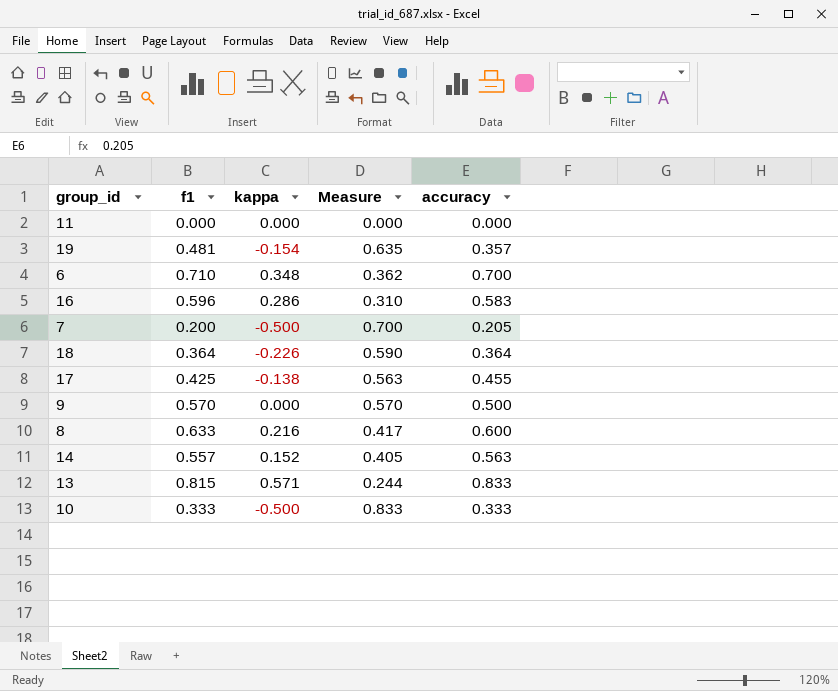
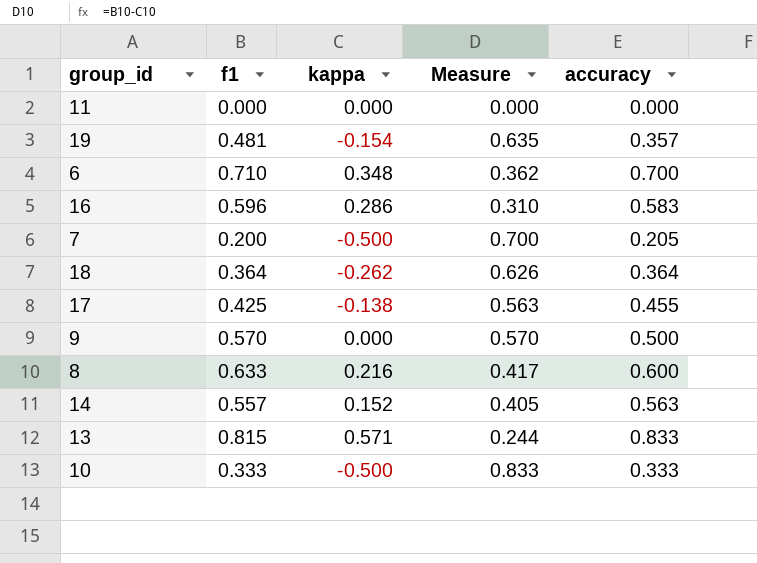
18 | kappa: -0.226 -> -0.262
18 | Measure: 0.590 -> 0.626

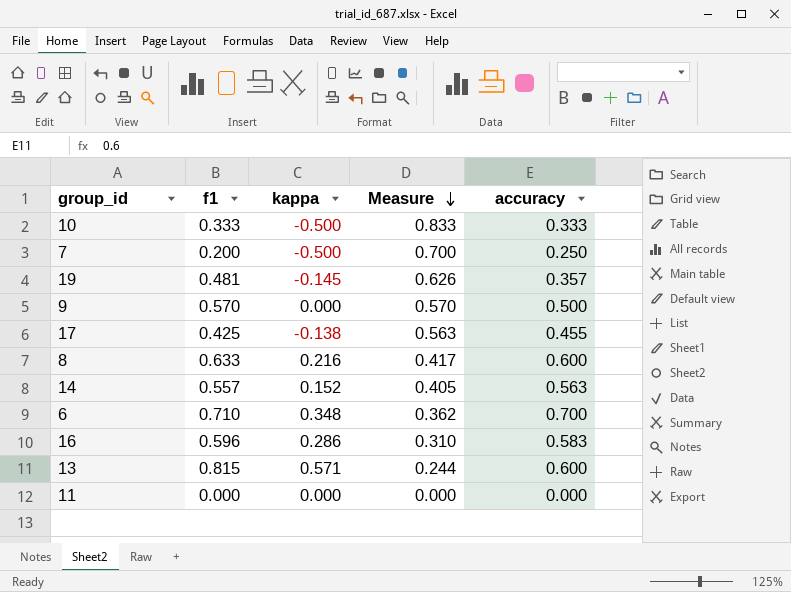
row order: none -> Measure descending
row 18: 0.364 | -0.262 | 0.626 | 0.364 -> none
7 | accuracy: 0.205 -> 0.250
19 | kappa: -0.154 -> -0.145
19 | Measure: 0.635 -> 0.626
13 | accuracy: 0.833 -> 0.600

